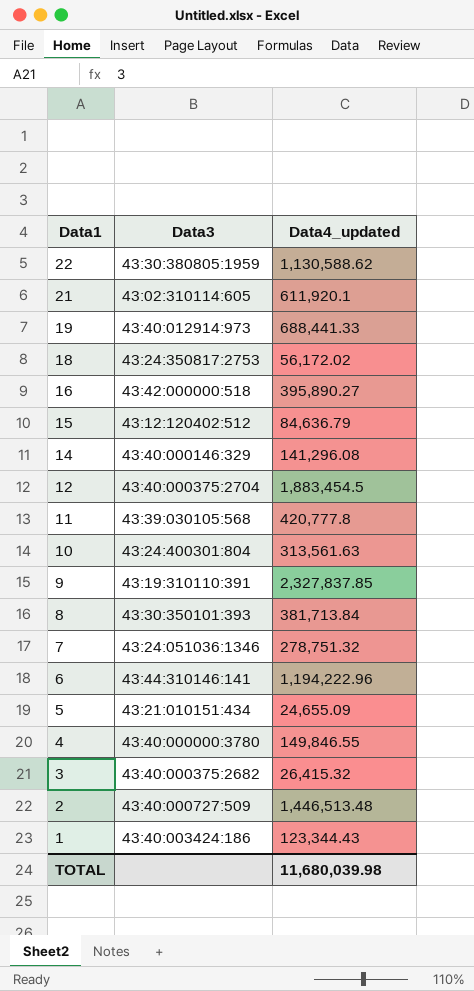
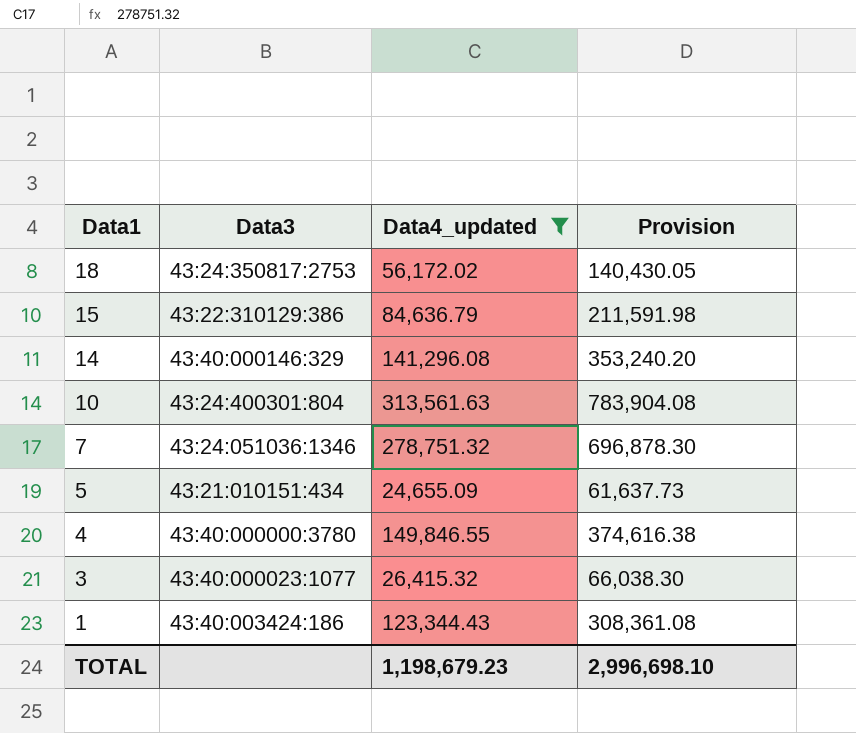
filter: none -> Data4_updated <= 313,561.63
column Provision | formula: none -> [Data4_updated] * 2.5
15 | Data3: 43:12:120402:512 -> 43:22:310129:386
3 | Data3: 43:40:000375:2682 -> 43:40:000023:1077
TOTAL | Data4_updated: 11,680,039.98 -> 1,198,679.23

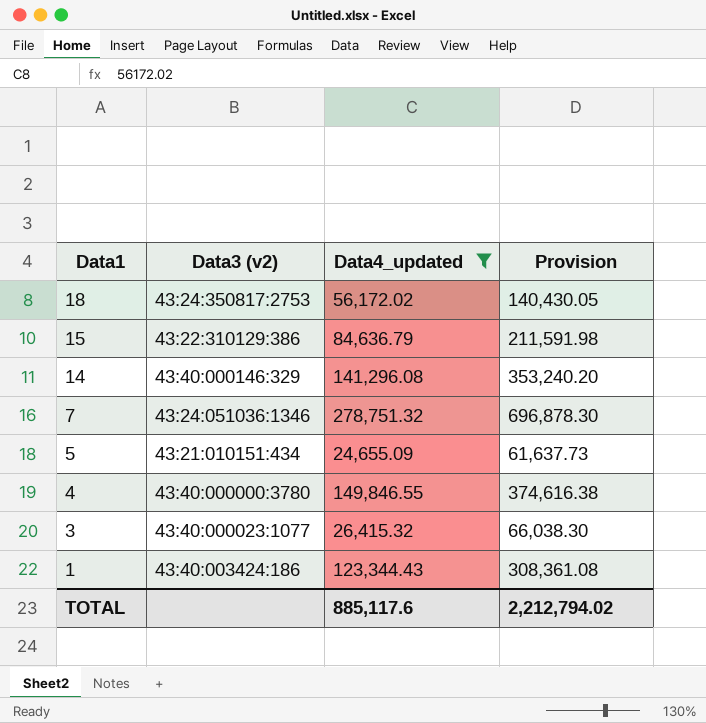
column name: Data3 -> Data3 (v2)
row 10: 43:24:400301:804 | 313,561.63 | 783,904.08 -> none
TOTAL | Data4_updated: 1,198,679.23 -> 885,117.6
TOTAL | Provision: 2,996,698.10 -> 2,212,794.02

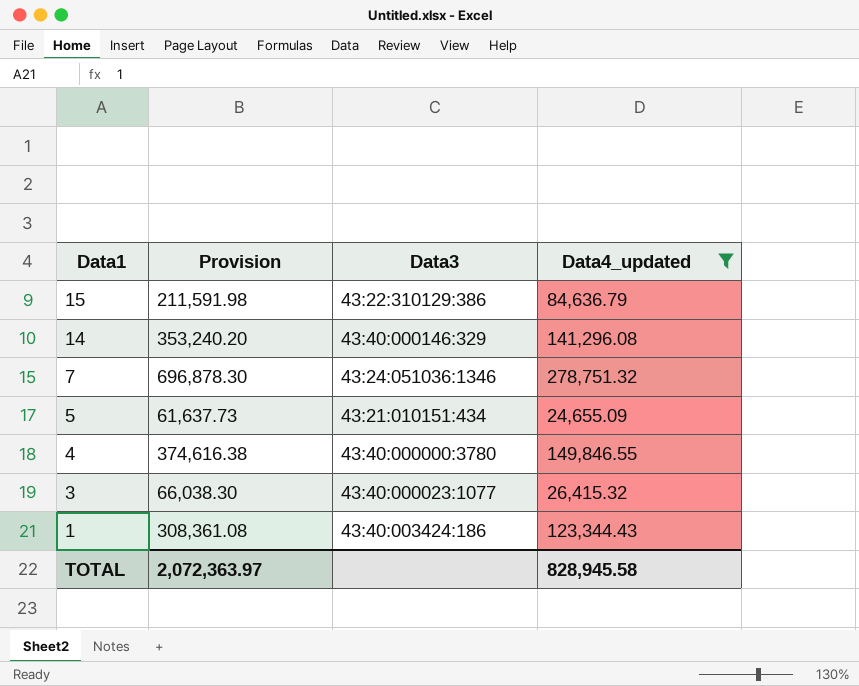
column Provision | position: 4 -> 2
column name: Data3 (v2) -> Data3
row 18: 43:24:350817:2753 | 56,172.02 | 140,430.05 -> none
TOTAL | Provision: 2,212,794.02 -> 2,072,363.97
TOTAL | Data4_updated: 885,117.6 -> 828,945.58

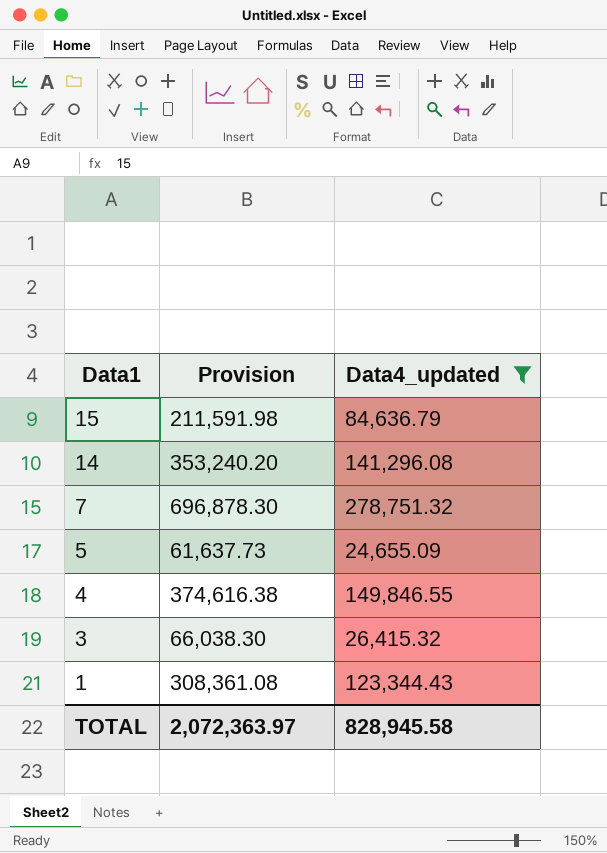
column Data3 | position: 3 -> none

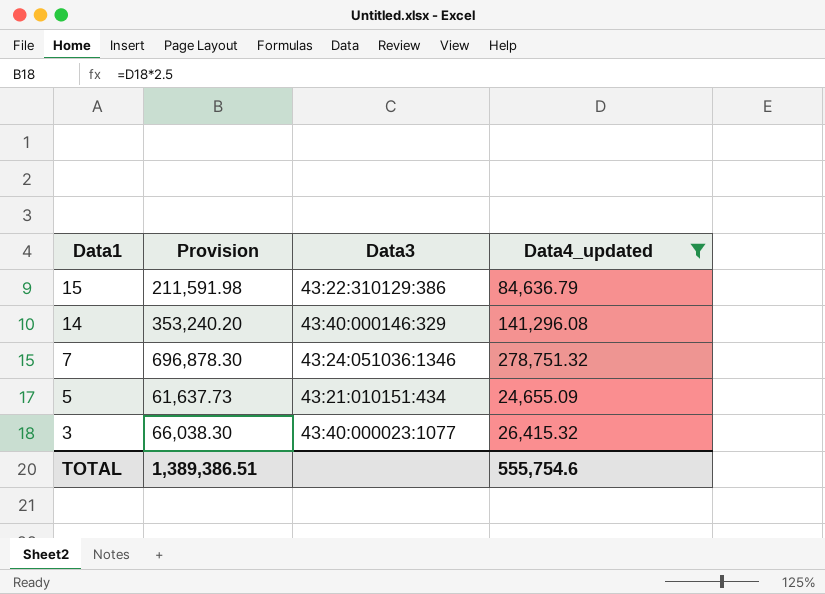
column Data3 | position: none -> 3
row 4: 374,616.38 | 149,846.55 -> none
row 1: 308,361.08 | 123,344.43 -> none
TOTAL | Provision: 2,072,363.97 -> 1,389,386.51
TOTAL | Data4_updated: 828,945.58 -> 555,754.6

